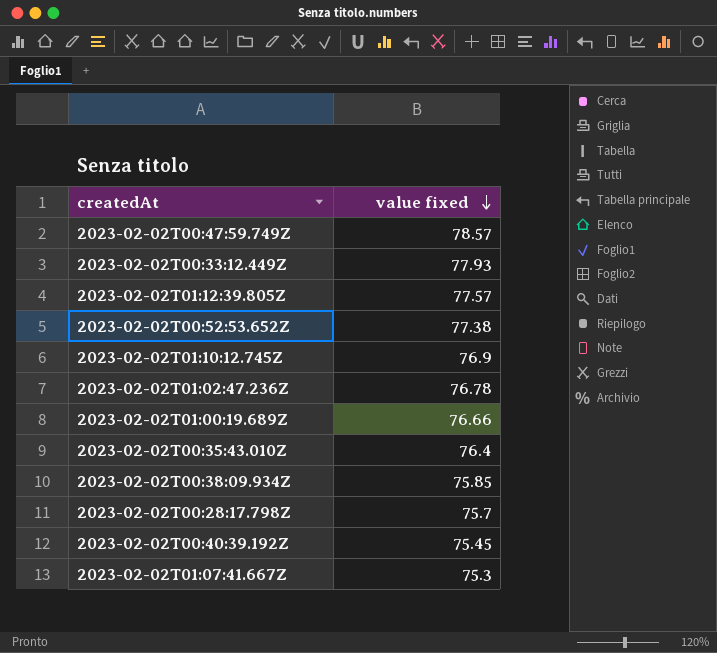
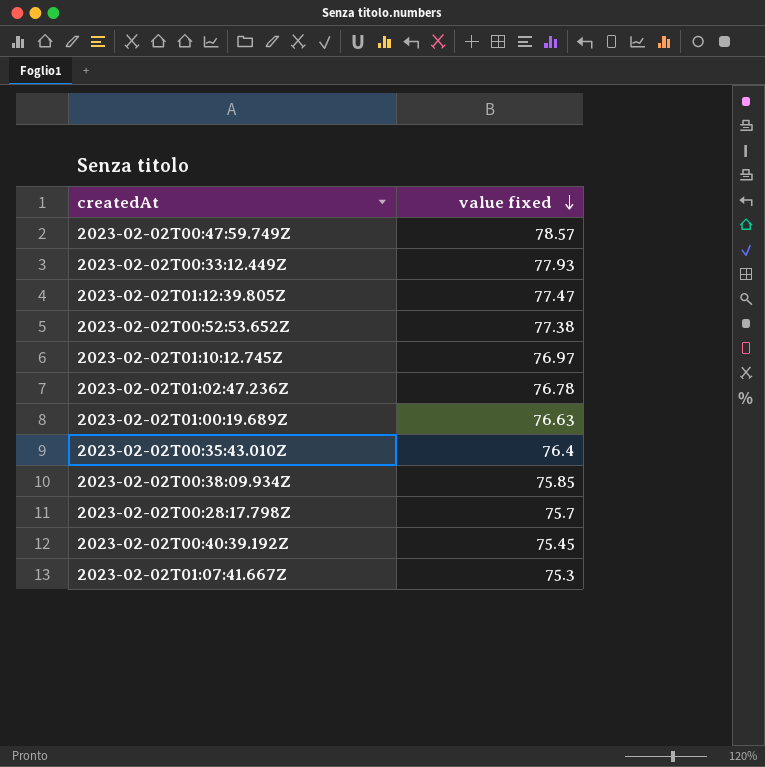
2023-02-02T01:12:39.805Z | value fixed: 77.57 -> 77.47
2023-02-02T01:10:12.745Z | value fixed: 76.9 -> 76.97
2023-02-02T01:00:19.689Z | value fixed: 76.66 -> 76.63

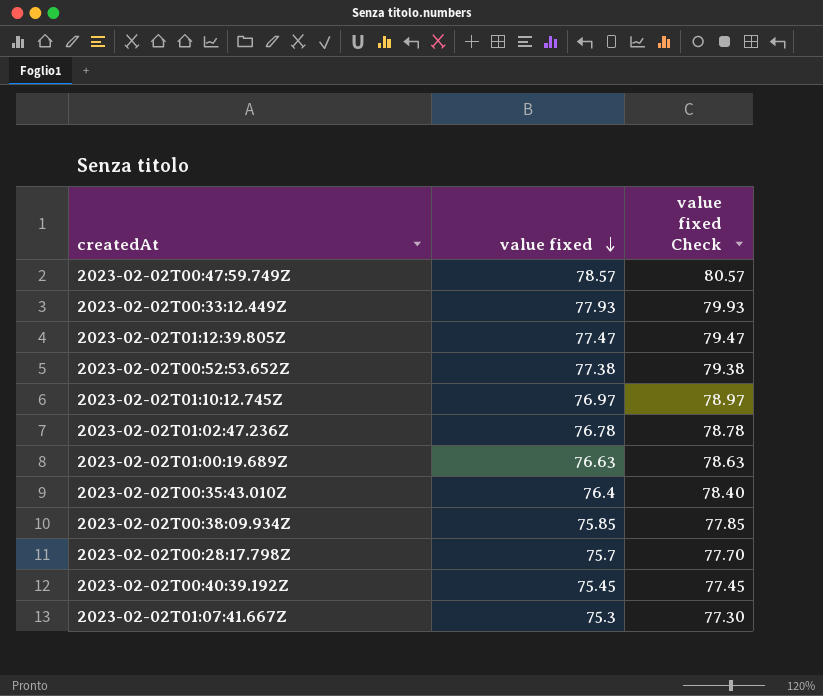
column value fixed Check | formula: none -> [value fixed] + 2

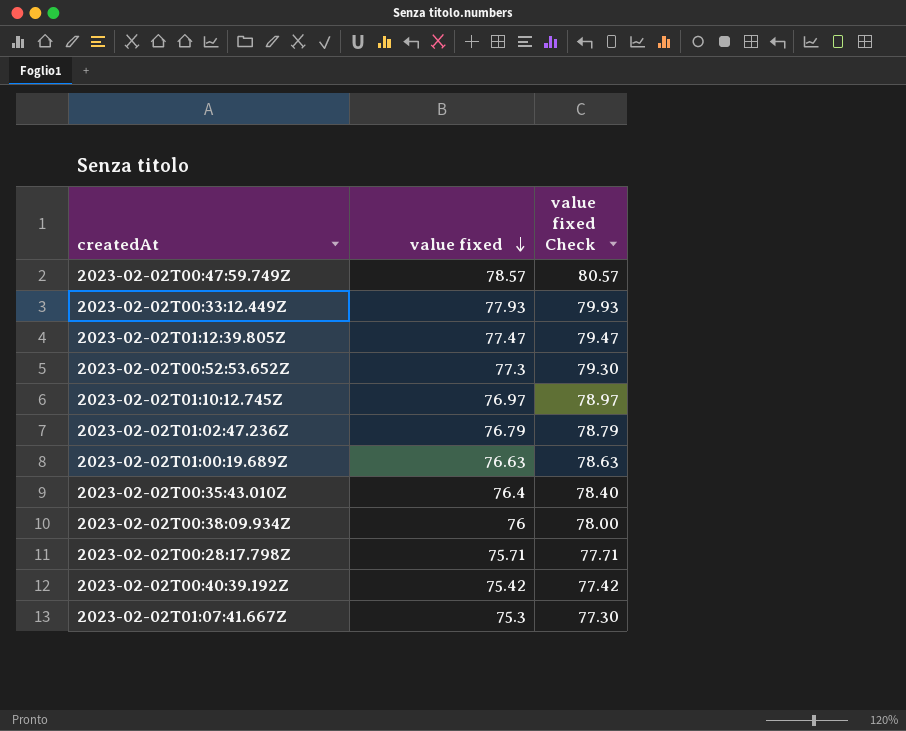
2023-02-02T00:52:53.652Z | value fixed: 77.38 -> 77.3
2023-02-02T00:52:53.652Z | value fixed Check: 79.38 -> 79.30
2023-02-02T01:02:47.236Z | value fixed: 76.78 -> 76.79
2023-02-02T01:02:47.236Z | value fixed Check: 78.78 -> 78.79
2023-02-02T00:38:09.934Z | value fixed: 75.85 -> 76
2023-02-02T00:38:09.934Z | value fixed Check: 77.85 -> 78.00
2023-02-02T00:28:17.798Z | value fixed: 75.7 -> 75.71
2023-02-02T00:28:17.798Z | value fixed Check: 77.70 -> 77.71
2023-02-02T00:40:39.192Z | value fixed: 75.45 -> 75.42
2023-02-02T00:40:39.192Z | value fixed Check: 77.45 -> 77.42

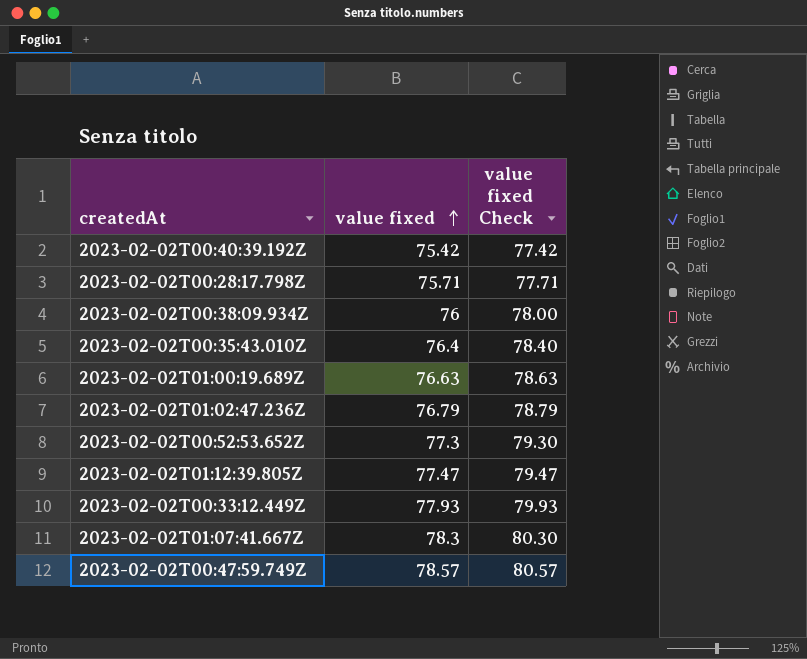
row order: value fixed descending -> value fixed ascending
row 2023-02-02T01:10:12.745Z: 76.97 | 78.97 -> none
2023-02-02T01:07:41.667Z | value fixed: 75.3 -> 78.3
2023-02-02T01:07:41.667Z | value fixed Check: 77.30 -> 80.30

